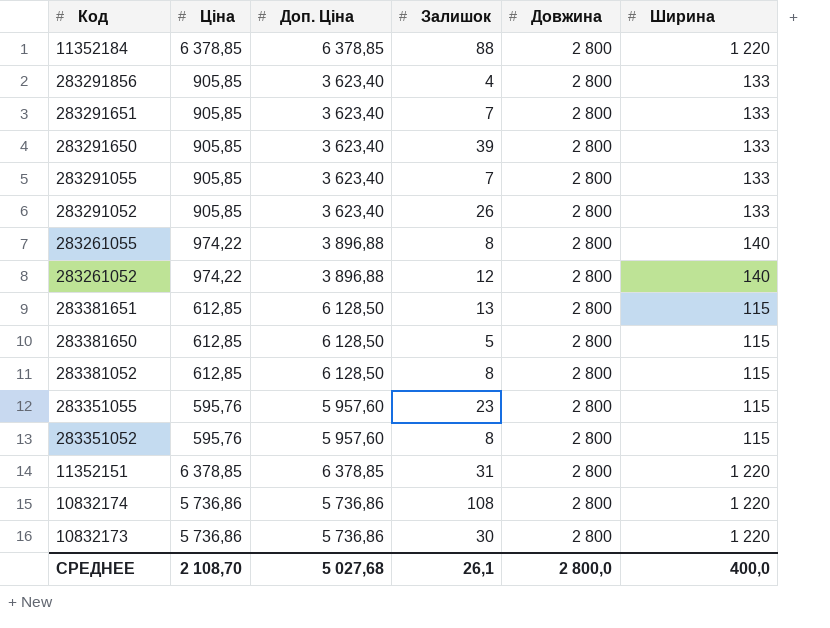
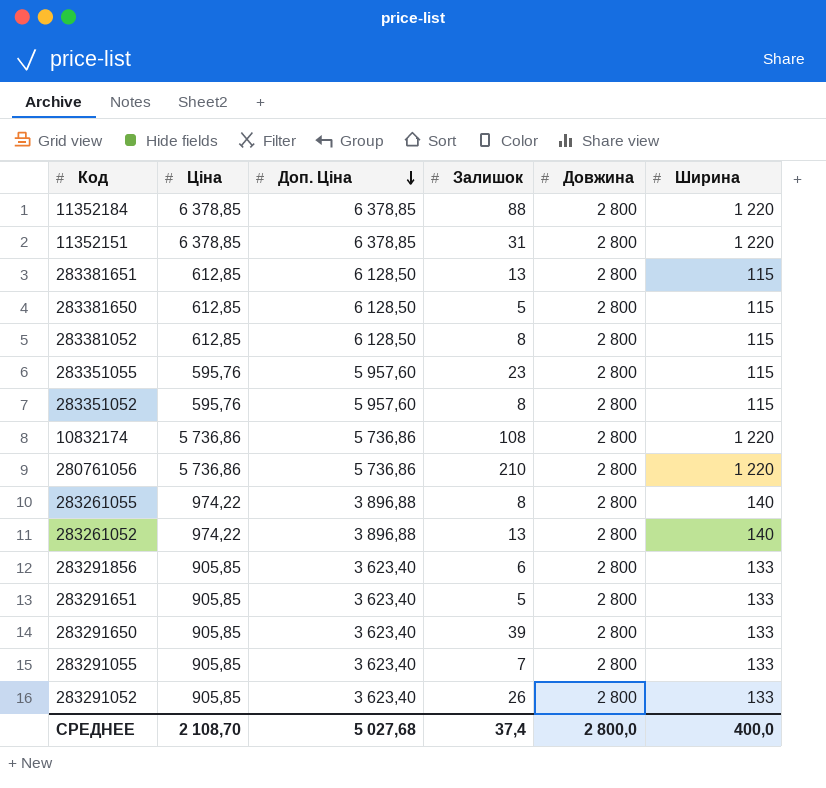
row order: none -> Доп. Ціна descending
row 10832173: 5 736,86 | 5 736,86 | 30 | 2 800 | 1 220 -> none
row 280761056: none -> 5 736,86 | 5 736,86 | 210 | 2 800 | 1 220
283261052 | Залишок: 12 -> 13
283291856 | Залишок: 4 -> 6
283291651 | Залишок: 7 -> 5
СРЕДНЕЕ | Залишок: 26,1 -> 37,4

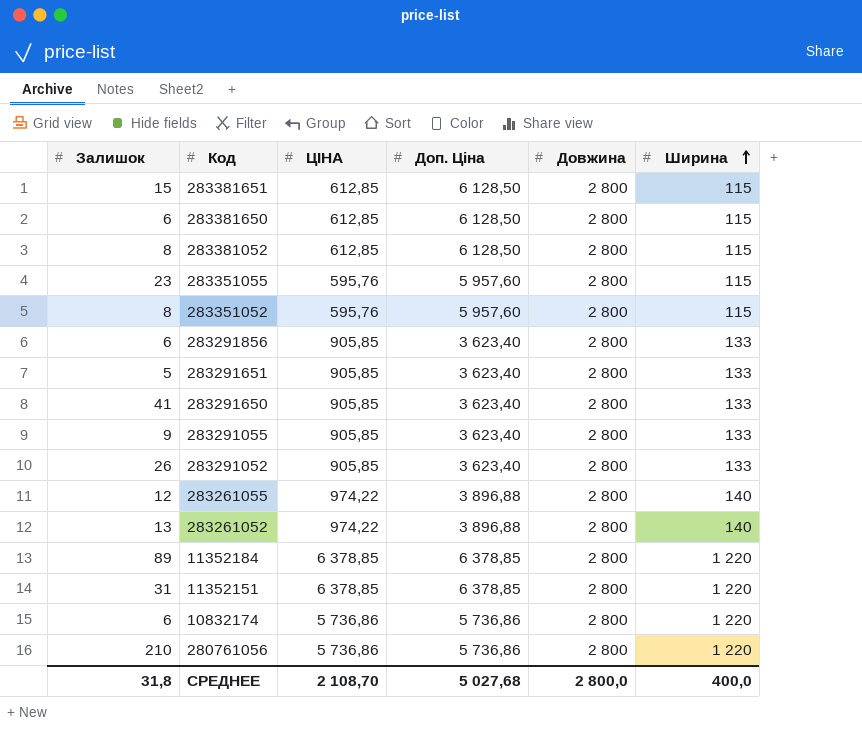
row order: Доп. Ціна descending -> Ширина ascending
column Залишок | position: 4 -> 1
column name: Ціна -> ЦІНА
283381651 | Залишок: 13 -> 15
283381650 | Залишок: 5 -> 6
283291650 | Залишок: 39 -> 41
283291055 | Залишок: 7 -> 9
283261055 | Залишок: 8 -> 12
11352184 | Залишок: 88 -> 89
10832174 | Залишок: 108 -> 6
СРЕДНЕЕ | Залишок: 37,4 -> 31,8

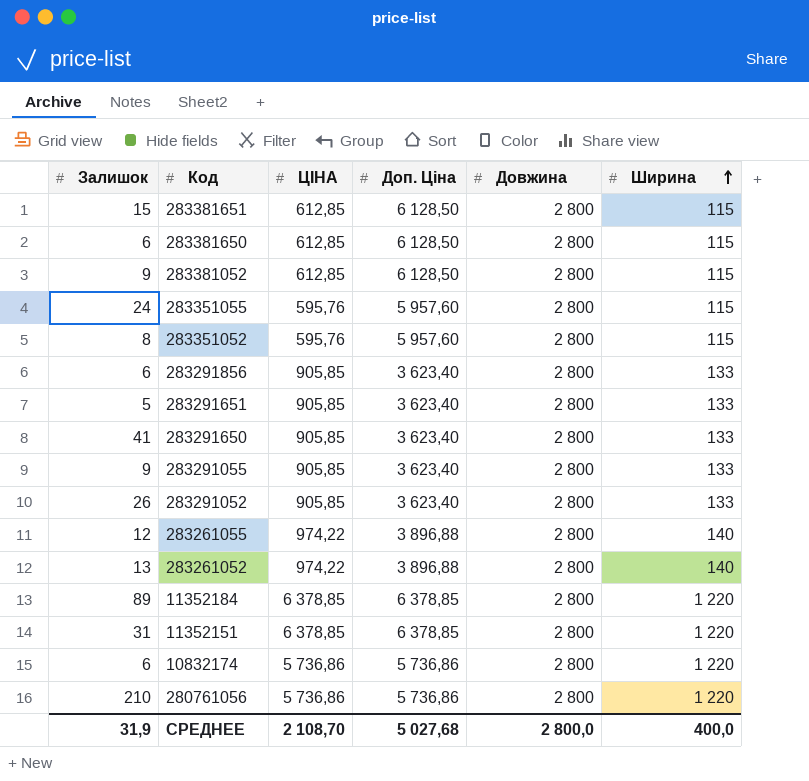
283381052 | Залишок: 8 -> 9
283351055 | Залишок: 23 -> 24
СРЕДНЕЕ | Залишок: 31,8 -> 31,9

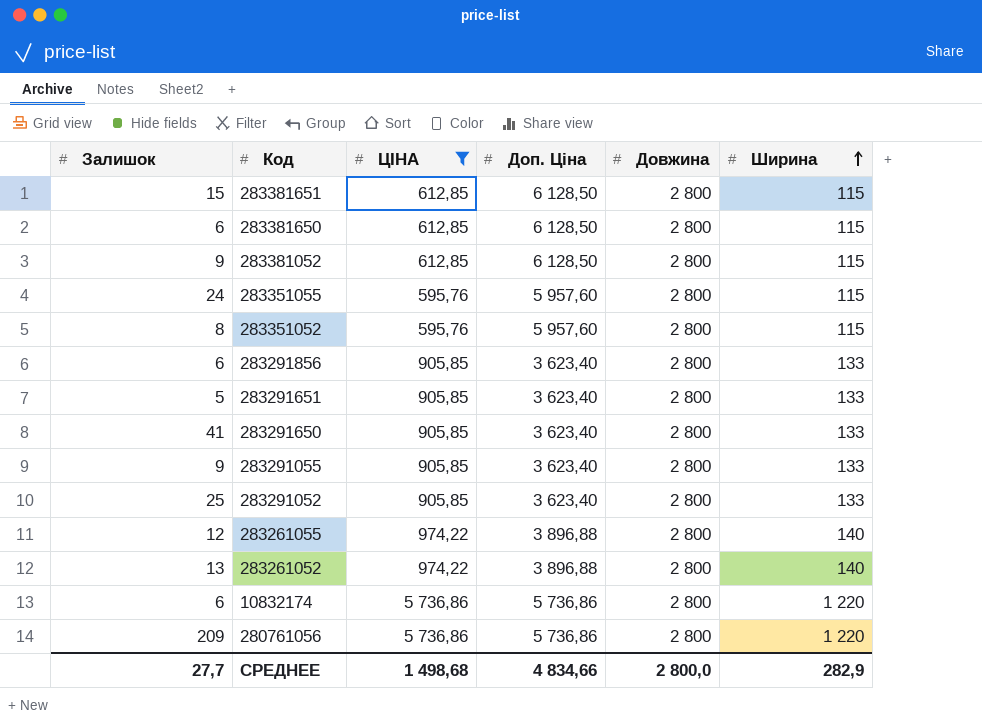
filter: none -> ЦІНА != 6 378,85
283291052 | Залишок: 26 -> 25
280761056 | Залишок: 210 -> 209
СРЕДНЕЕ | Залишок: 31,9 -> 27,7
СРЕДНЕЕ | ЦІНА: 2 108,70 -> 1 498,68
СРЕДНЕЕ | Доп. Ціна: 5 027,68 -> 4 834,66
СРЕДНЕЕ | Ширина: 400,0 -> 282,9

